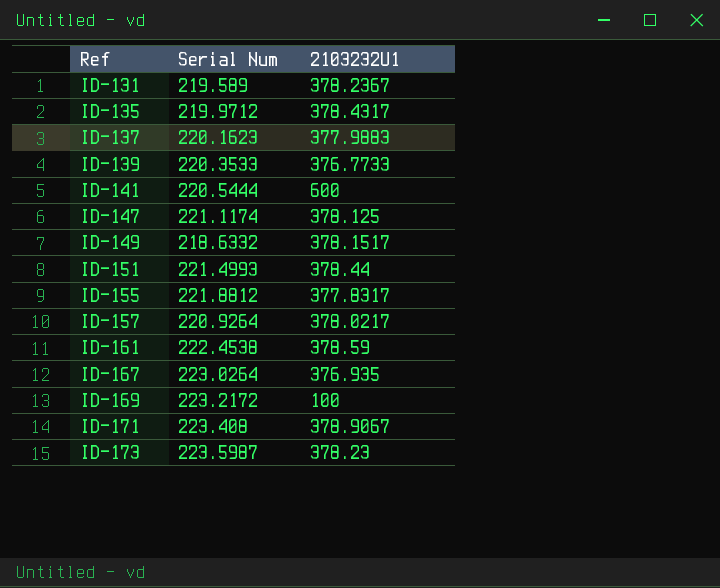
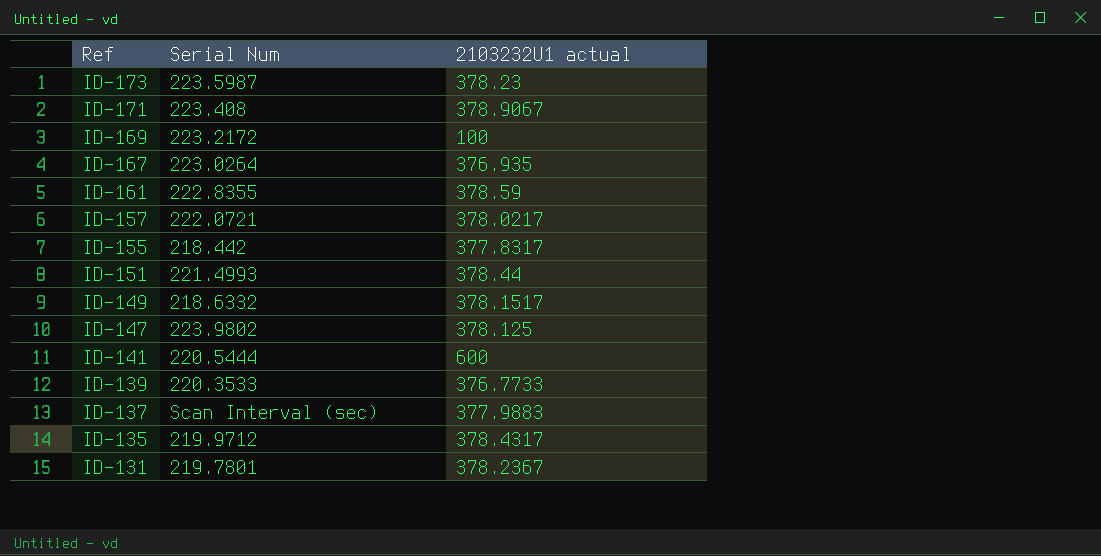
row order: Ref ascending -> Ref descending
column name: 2103232U1 -> 2103232U1 actual
ID-161 | Serial Num: 222.4538 -> 222.8355
ID-157 | Serial Num: 220.9264 -> 222.0721
ID-155 | Serial Num: 221.8812 -> 218.442
ID-147 | Serial Num: 221.1174 -> 223.9802
ID-137 | Serial Num: 220.1623 -> Scan Interval (sec)
ID-131 | Serial Num: 219.589 -> 219.7801

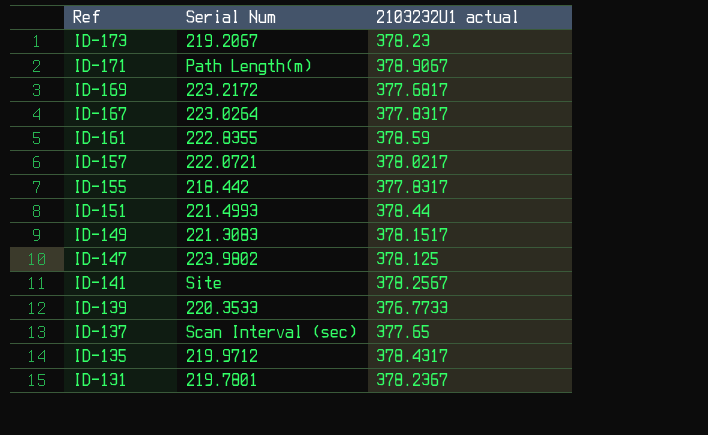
ID-173 | Serial Num: 223.5987 -> 219.2067
ID-171 | Serial Num: 223.408 -> Path Length(m)
ID-169 | 2103232U1 actual: 100 -> 377.6817
ID-167 | 2103232U1 actual: 376.935 -> 377.8317
ID-149 | Serial Num: 218.6332 -> 221.3083
ID-141 | Serial Num: 220.5444 -> Site
ID-141 | 2103232U1 actual: 600 -> 378.2567
ID-137 | 2103232U1 actual: 377.9883 -> 377.65

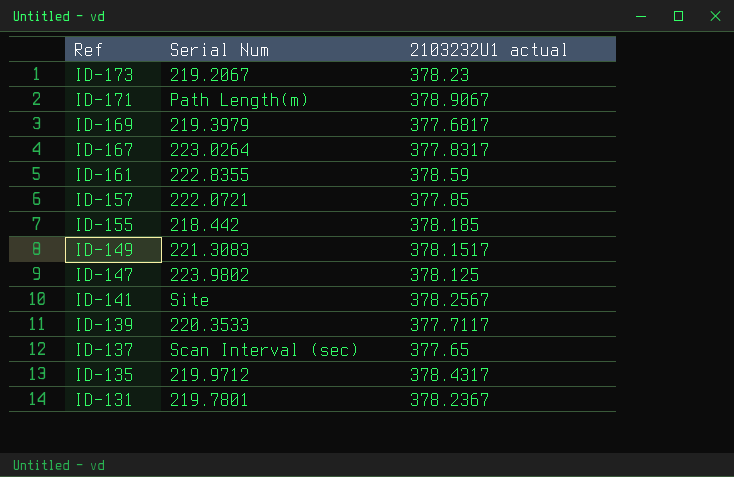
row ID-151: 221.4993 | 378.44 -> none
ID-169 | Serial Num: 223.2172 -> 219.3979
ID-157 | 2103232U1 actual: 378.0217 -> 377.85
ID-155 | 2103232U1 actual: 377.8317 -> 378.185
ID-139 | 2103232U1 actual: 376.7733 -> 377.7117

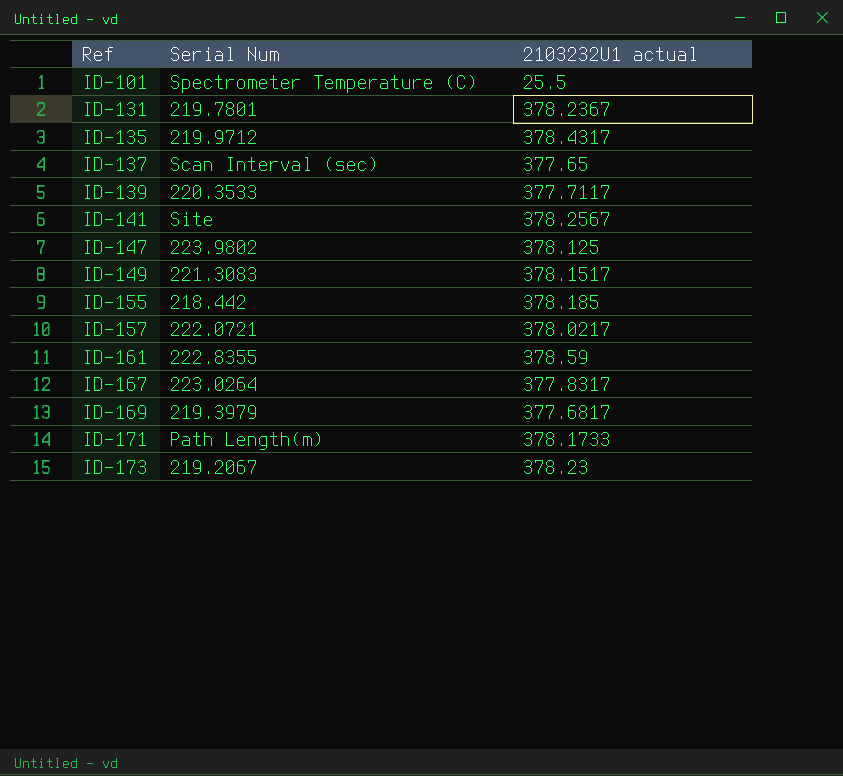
row order: Ref descending -> Ref ascending
row ID-101: none -> Spectrometer Temperature (C) | 25.5
ID-157 | 2103232U1 actual: 377.85 -> 378.0217
ID-171 | 2103232U1 actual: 378.9067 -> 378.1733

